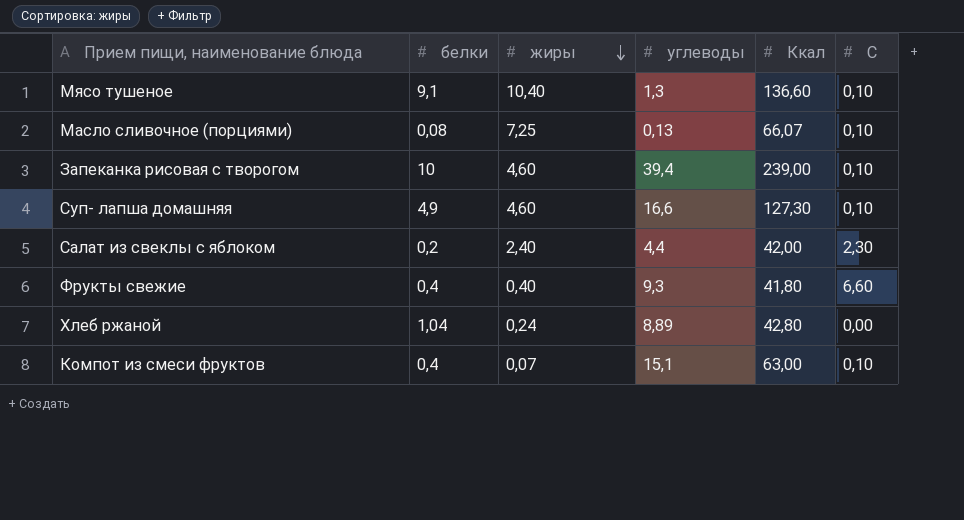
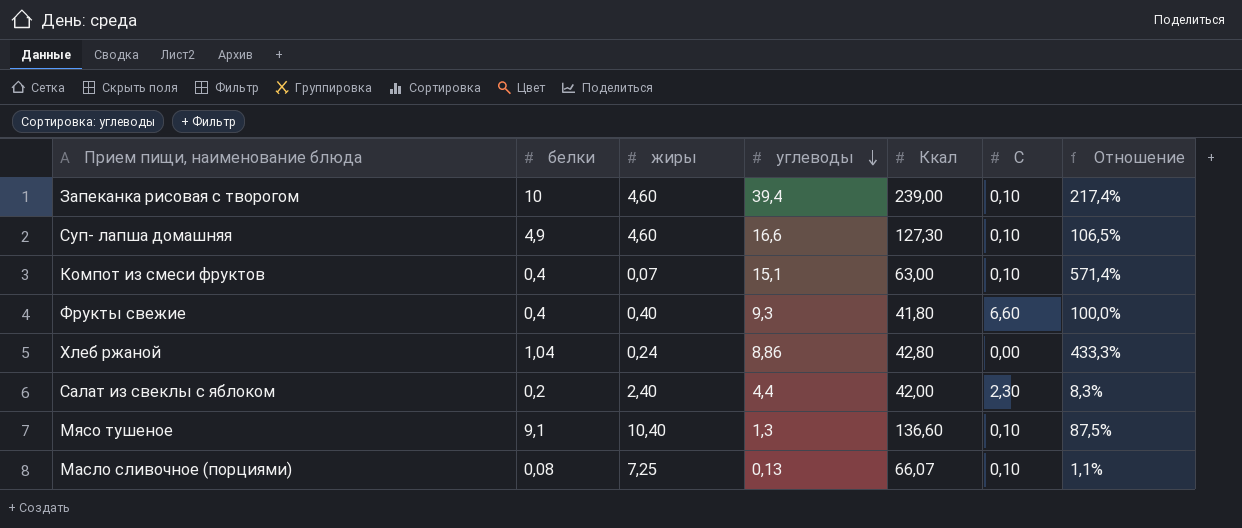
row order: жиры descending -> углеводы descending
column Отношение | formula: none -> [белки] / [жиры]
Хлеб ржаной | углеводы: 8,89 -> 8,86

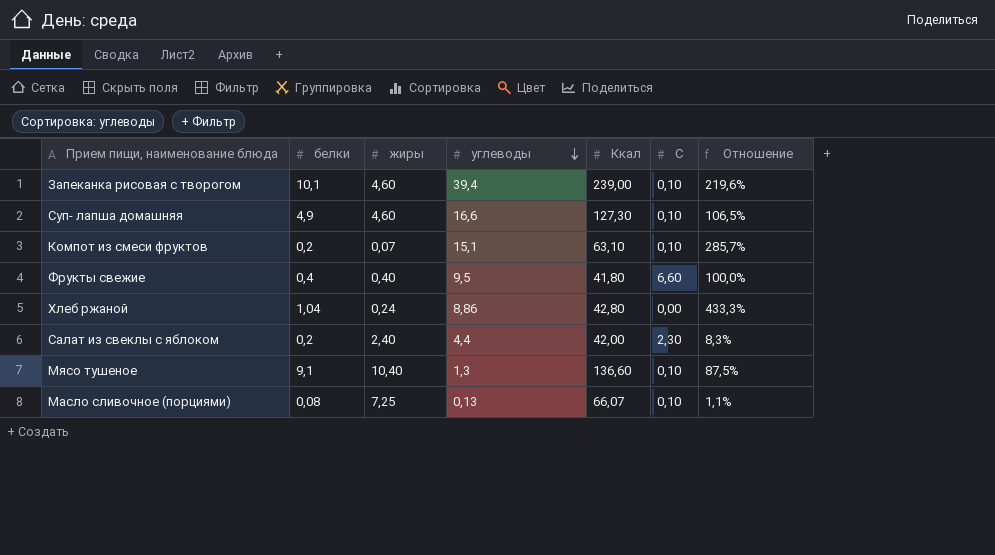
Запеканка рисовая с творогом | белки: 10 -> 10,1
Запеканка рисовая с творогом | Отношение: 217,4% -> 219,6%
Компот из смеси фруктов | белки: 0,4 -> 0,2
Компот из смеси фруктов | Ккал: 63,00 -> 63,10
Компот из смеси фруктов | Отношение: 571,4% -> 285,7%
Фрукты свежие | углеводы: 9,3 -> 9,5

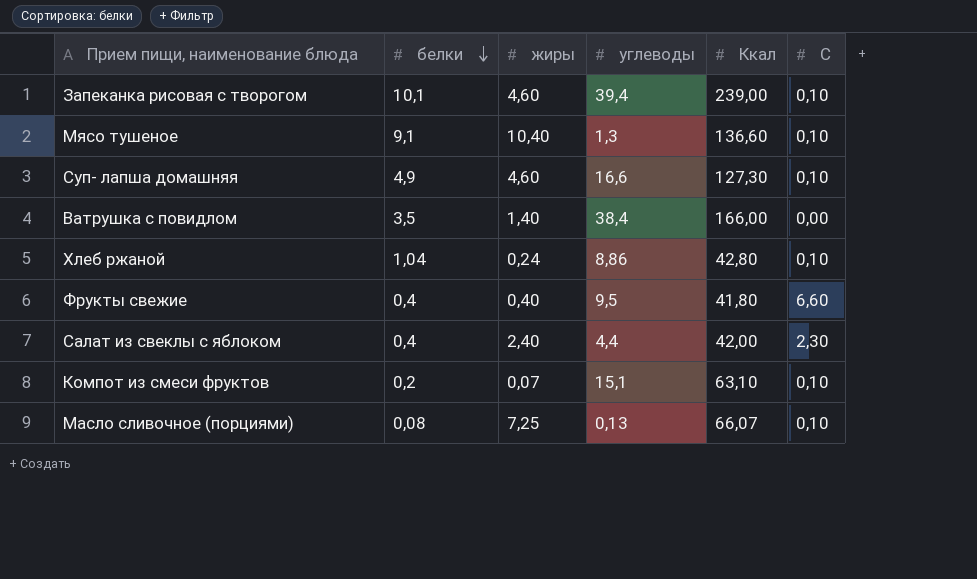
row order: углеводы descending -> белки descending
column Отношение | formula: [белки] / [жиры] -> none
row Ватрушка с повидлом: none -> 3,5 | 1,40 | 38,4 | 166,00 | 0,00
Хлеб ржаной | С: 0,00 -> 0,10
Салат из свеклы с яблоком | белки: 0,2 -> 0,4

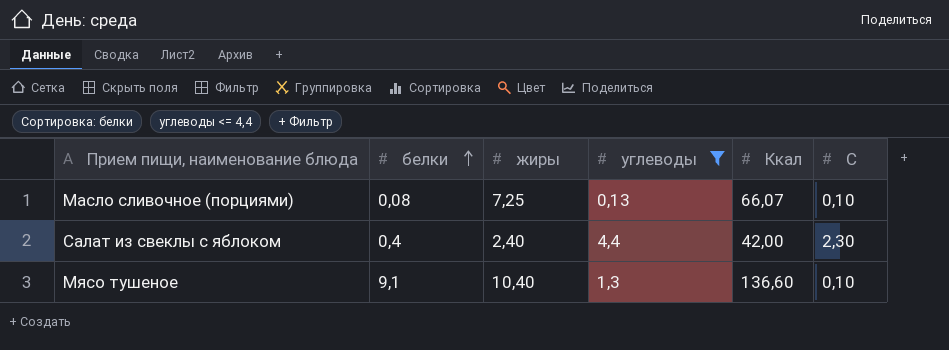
filter: none -> углеводы <= 4,4
row order: белки descending -> белки ascending

